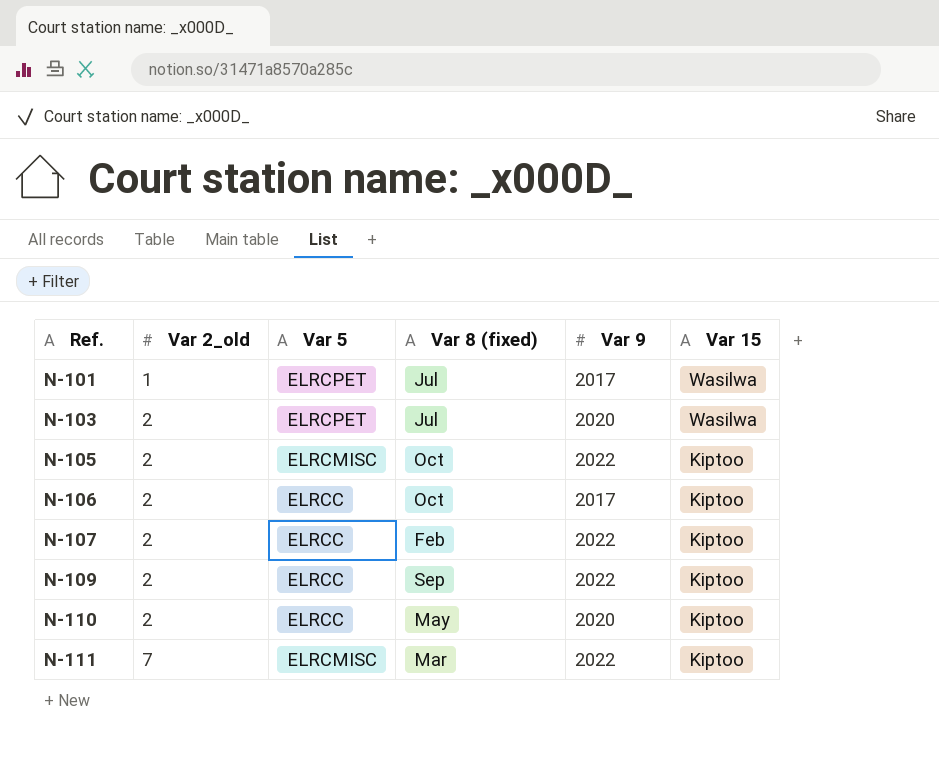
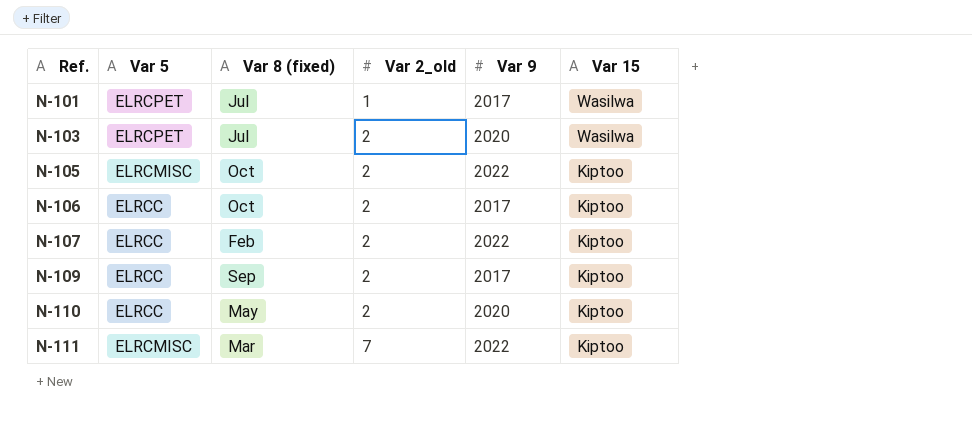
column Var 2_old | position: 2 -> 4
N-109 | Var 9: 2022 -> 2017

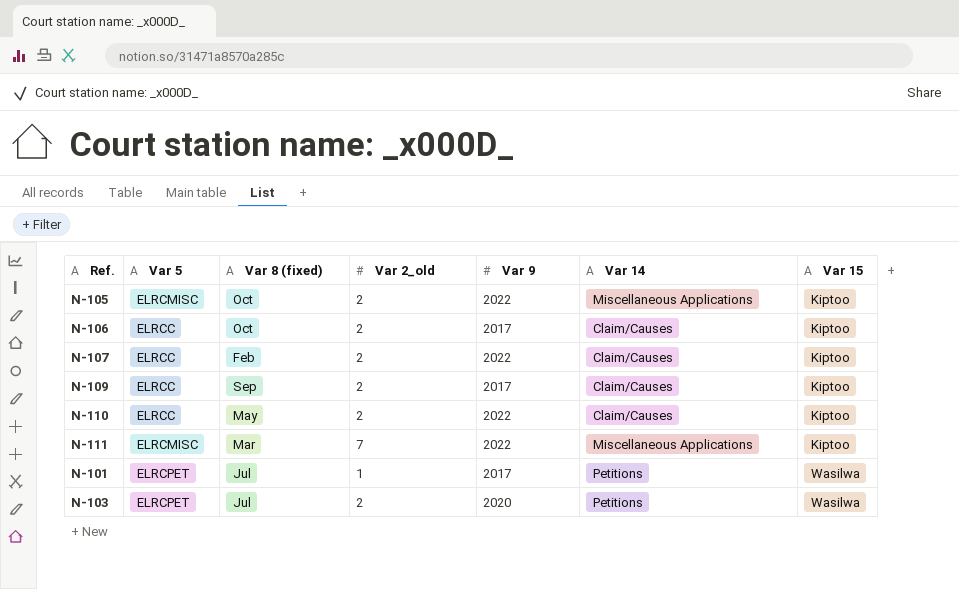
row order: Ref. ascending -> Var 15 ascending
column Var 14 | position: none -> 6
N-110 | Var 9: 2020 -> 2022

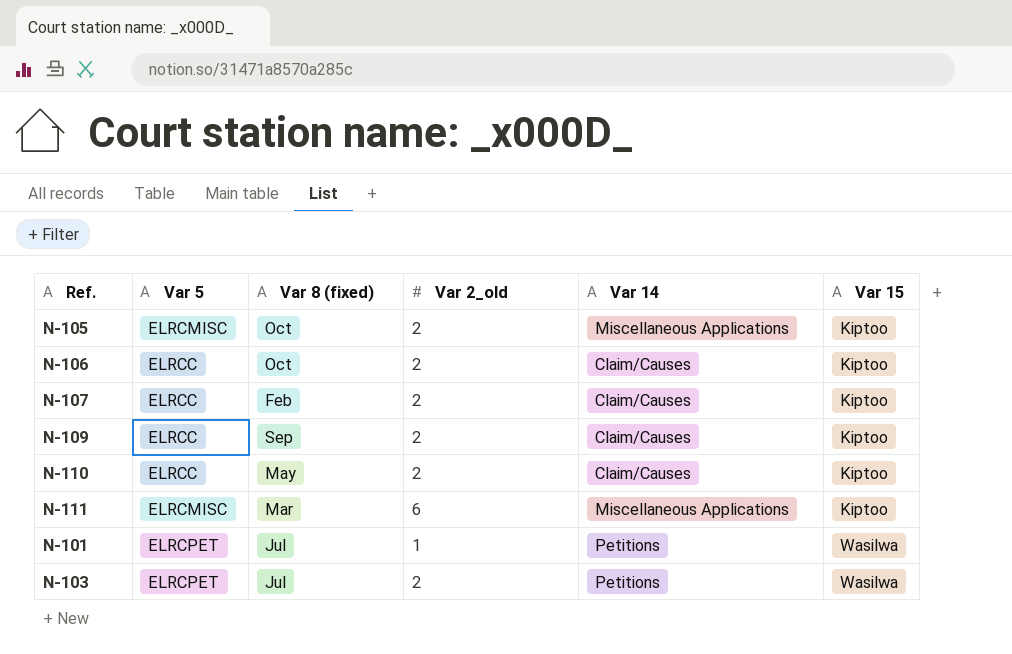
column Var 9 | position: 5 -> none
N-111 | Var 2_old: 7 -> 6

